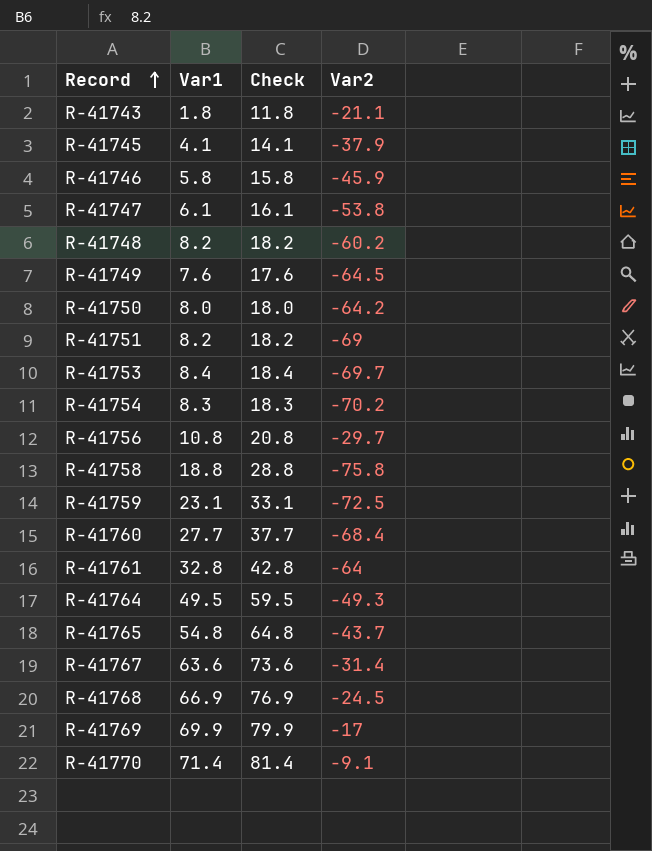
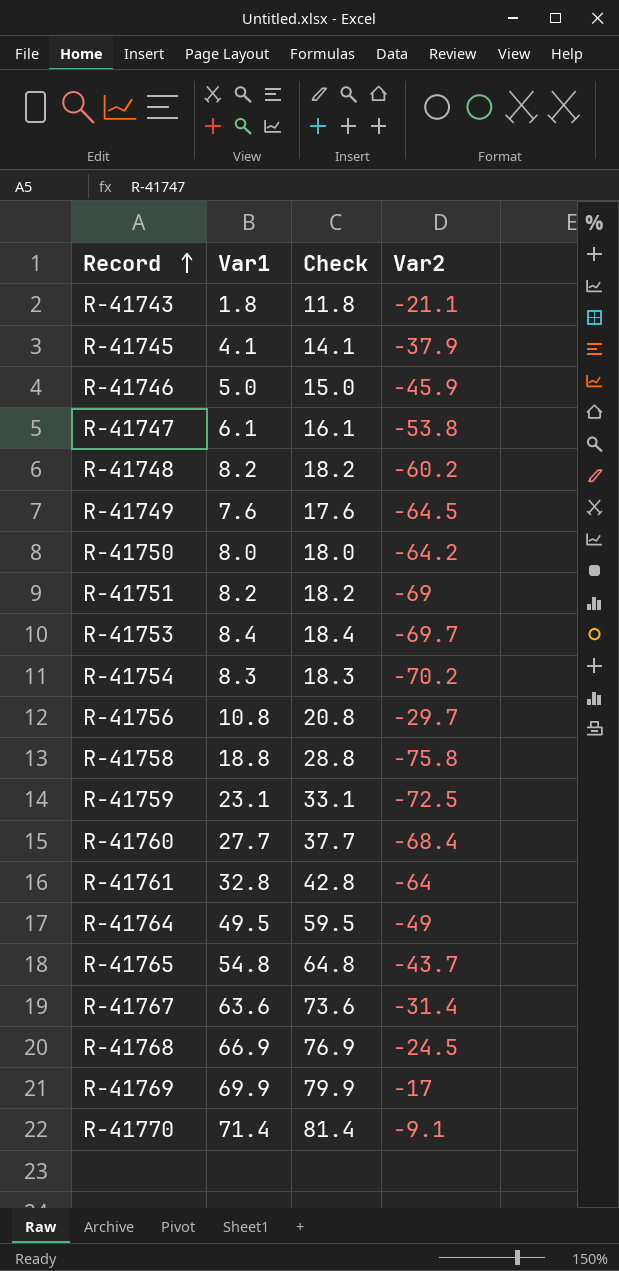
R-41746 | Var1: 5.8 -> 5.0
R-41746 | Check: 15.8 -> 15.0
R-41764 | Var2: -49.3 -> -49

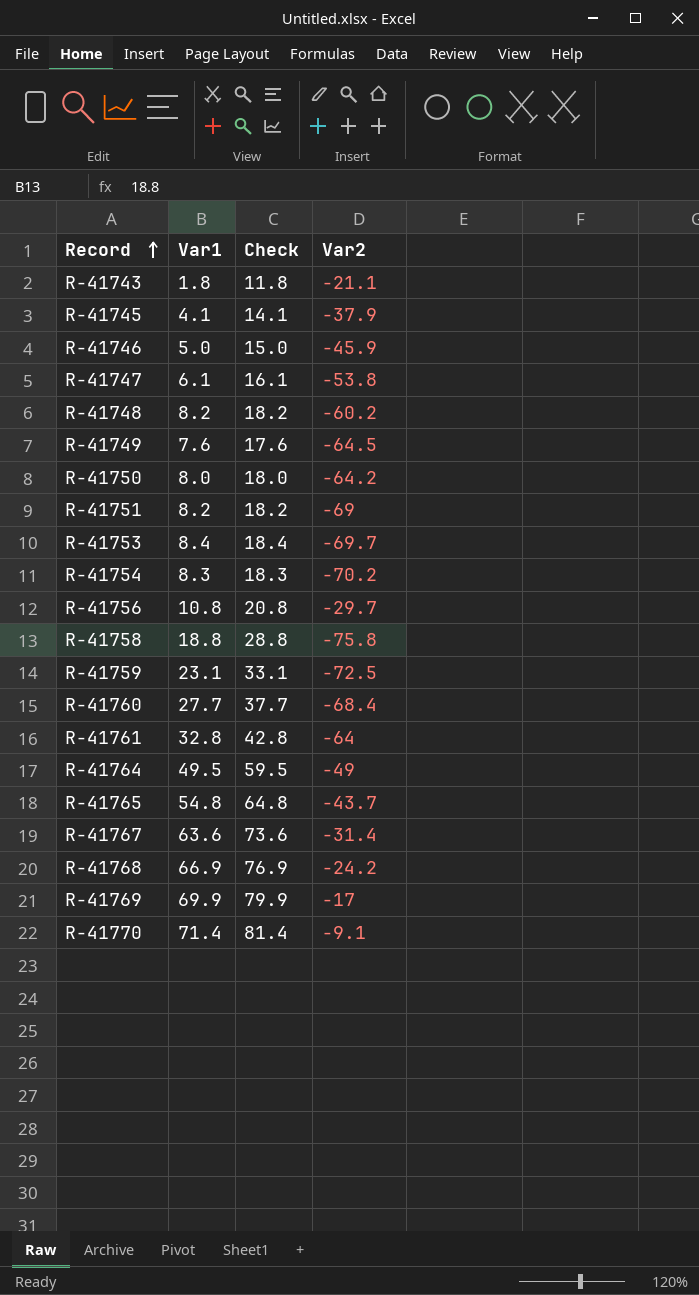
R-41768 | Var2: -24.5 -> -24.2

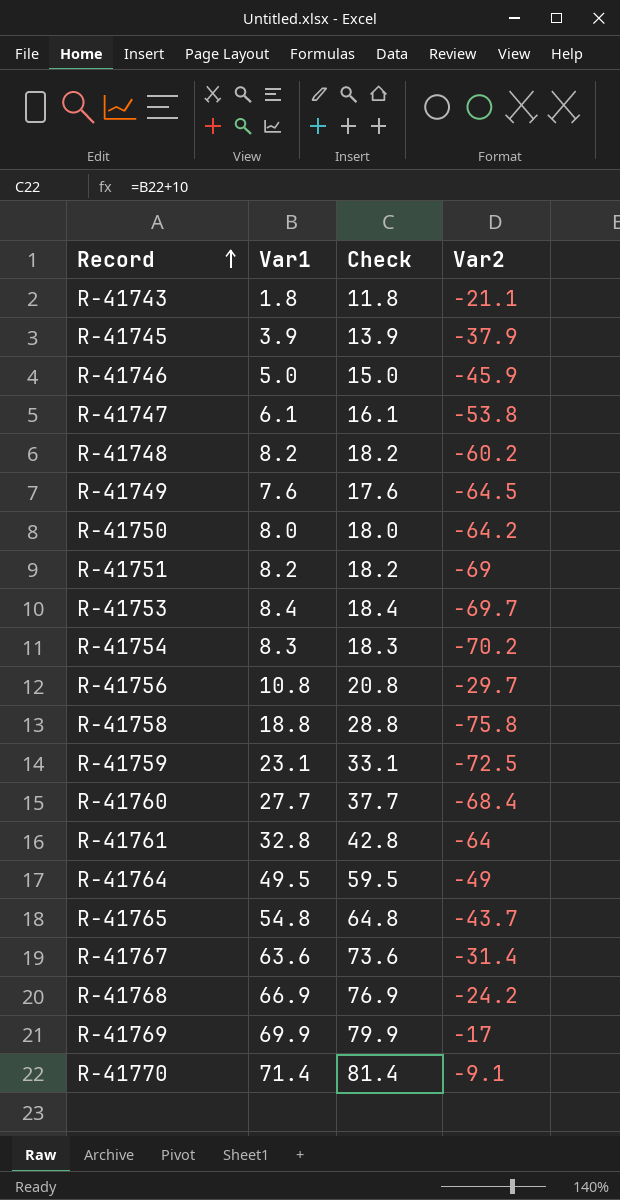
R-41745 | Var1: 4.1 -> 3.9
R-41745 | Check: 14.1 -> 13.9

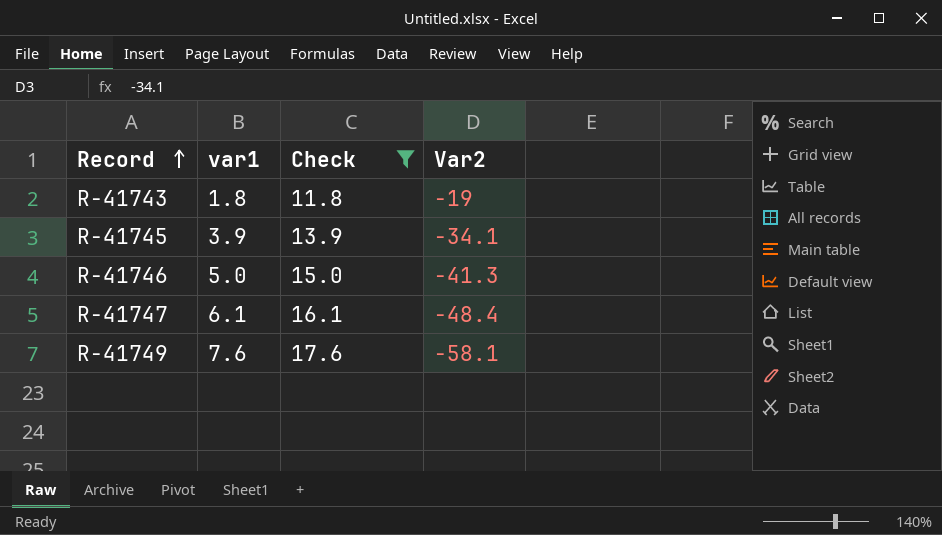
filter: none -> Check <= 17.6
column name: Var1 -> var1
R-41743 | Var2: -21.1 -> -19
R-41745 | Var2: -37.9 -> -34.1
R-41746 | Var2: -45.9 -> -41.3
R-41747 | Var2: -53.8 -> -48.4
R-41749 | Var2: -64.5 -> -58.1

